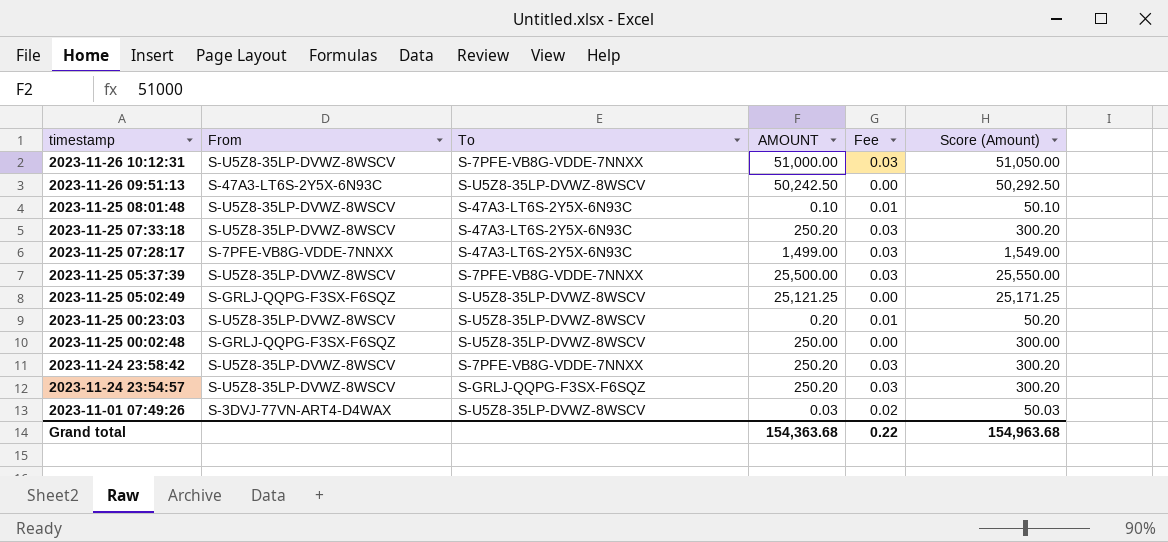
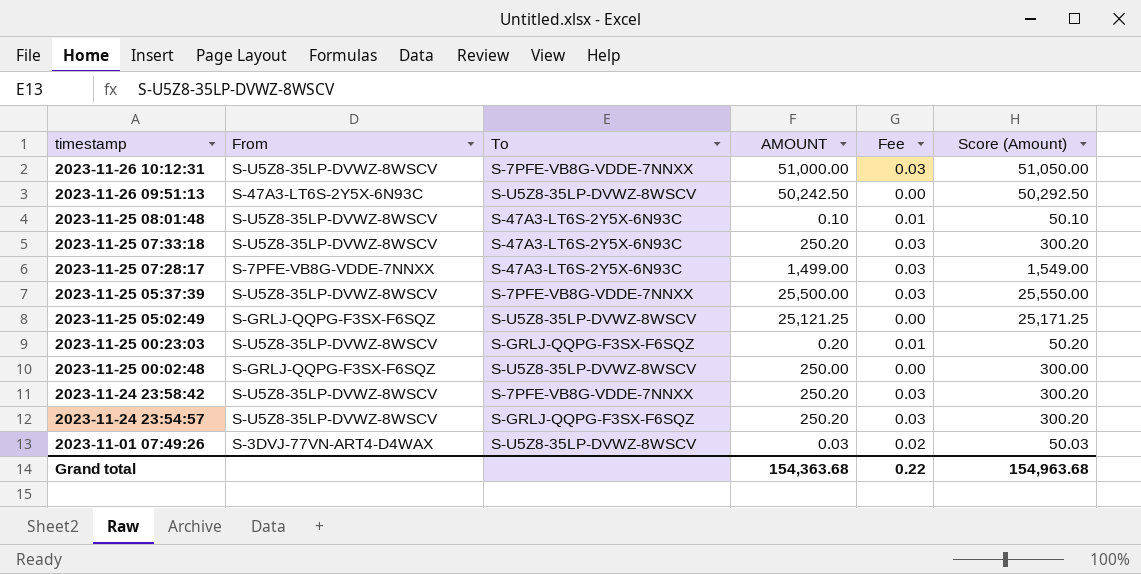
2023-11-25 00:23:03 | To: S-U5Z8-35LP-DVWZ-8WSCV -> S-GRLJ-QQPG-F3SX-F6SQZ

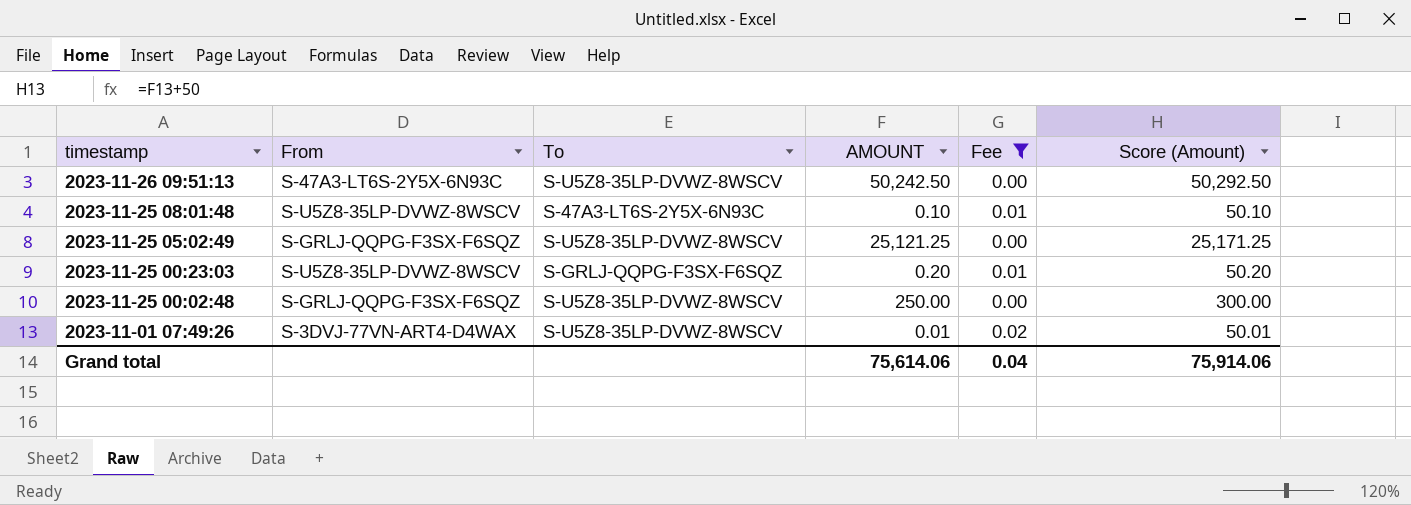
filter: none -> Fee != 0.03
2023-11-01 07:49:26 | AMOUNT: 0.03 -> 0.01
2023-11-01 07:49:26 | Score (Amount): 50.03 -> 50.01
Grand total | AMOUNT: 154,363.68 -> 75,614.06
Grand total | Fee: 0.22 -> 0.04
Grand total | Score (Amount): 154,963.68 -> 75,914.06

